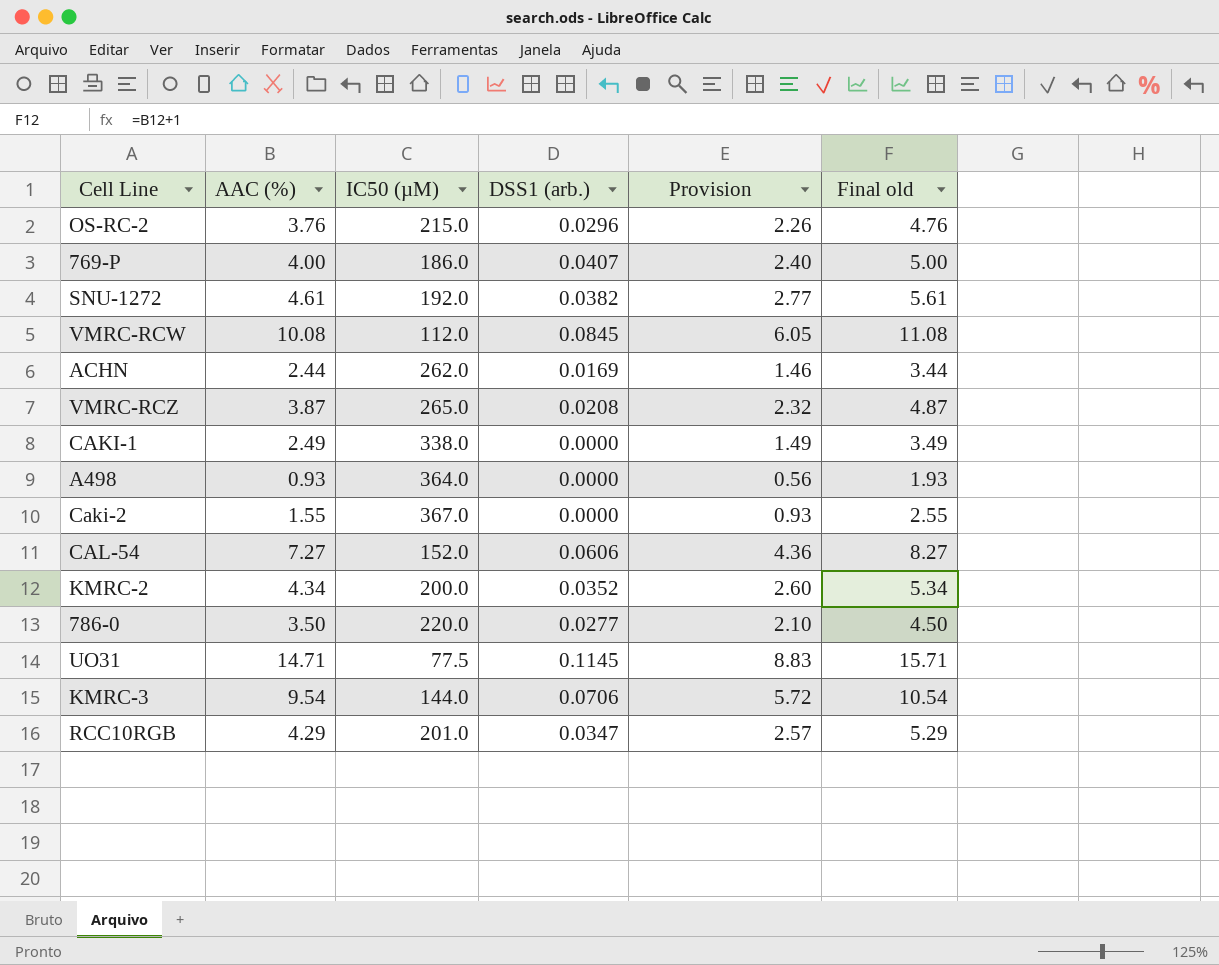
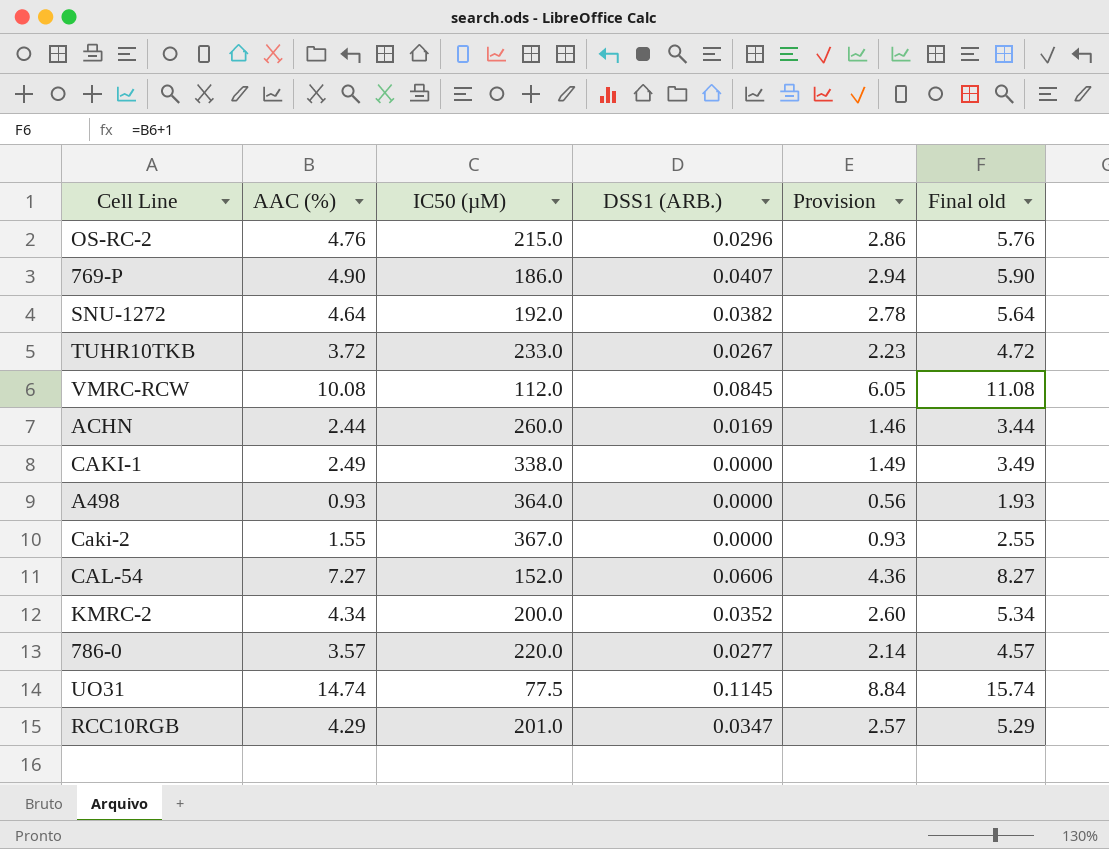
column name: DSS1 (arb.) -> DSS1 (ARB.)
row VMRC-RCZ: 3.87 | 265.0 | 0.0208 | 2.32 | 4.87 -> none
row KMRC-3: 9.54 | 144.0 | 0.0706 | 5.72 | 10.54 -> none
OS-RC-2 | AAC (%): 3.76 -> 4.76
OS-RC-2 | Provision: 2.26 -> 2.86
OS-RC-2 | Final old: 4.76 -> 5.76
769-P | AAC (%): 4.00 -> 4.90
769-P | Provision: 2.40 -> 2.94
769-P | Final old: 5.00 -> 5.90
SNU-1272 | AAC (%): 4.61 -> 4.64
SNU-1272 | Provision: 2.77 -> 2.78
SNU-1272 | Final old: 5.61 -> 5.64
row TUHR10TKB: none -> 3.72 | 233.0 | 0.0267 | 2.23 | 4.72
ACHN | IC50 (µM): 262.0 -> 260.0
786-0 | AAC (%): 3.50 -> 3.57
786-0 | Provision: 2.10 -> 2.14
786-0 | Final old: 4.50 -> 4.57
UO31 | AAC (%): 14.71 -> 14.74
UO31 | Provision: 8.83 -> 8.84
UO31 | Final old: 15.71 -> 15.74

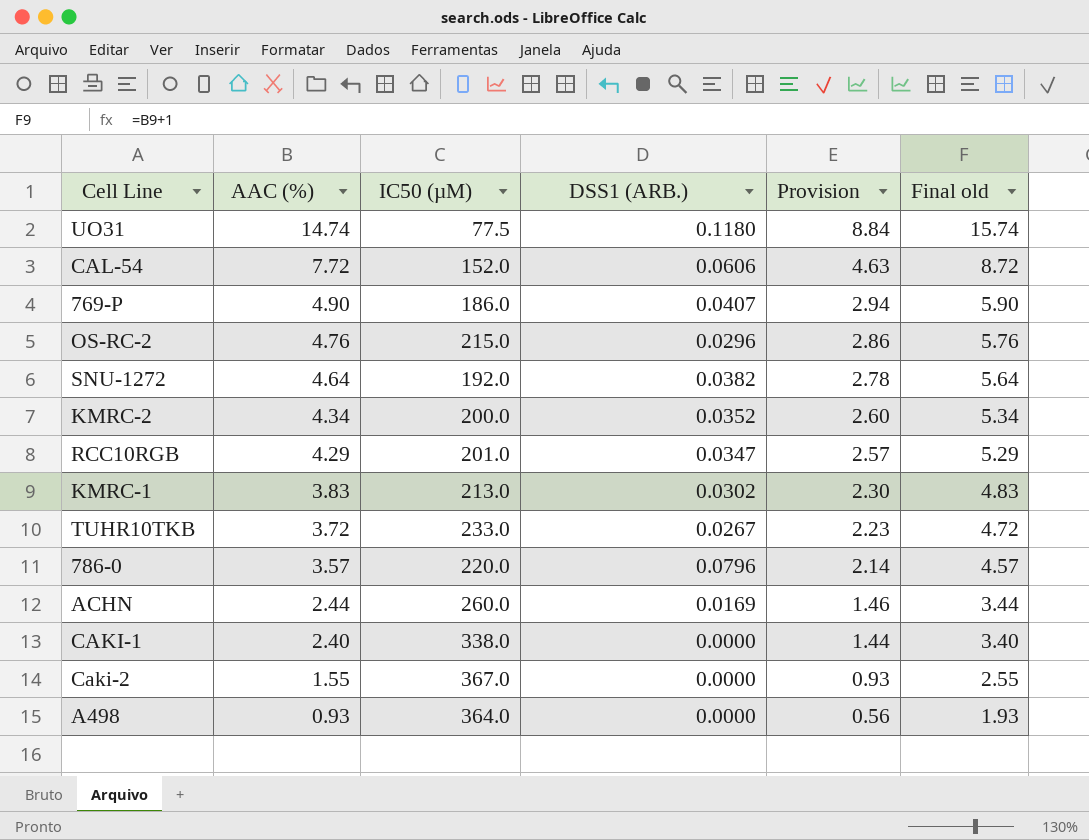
row order: none -> AAC (%) descending
row VMRC-RCW: 10.08 | 112.0 | 0.0845 | 6.05 | 11.08 -> none
UO31 | DSS1 (ARB.): 0.1145 -> 0.1180
CAL-54 | AAC (%): 7.27 -> 7.72
CAL-54 | Provision: 4.36 -> 4.63
CAL-54 | Final old: 8.27 -> 8.72
row KMRC-1: none -> 3.83 | 213.0 | 0.0302 | 2.30 | 4.83
786-0 | DSS1 (ARB.): 0.0277 -> 0.0796
CAKI-1 | AAC (%): 2.49 -> 2.40
CAKI-1 | Provision: 1.49 -> 1.44
CAKI-1 | Final old: 3.49 -> 3.40

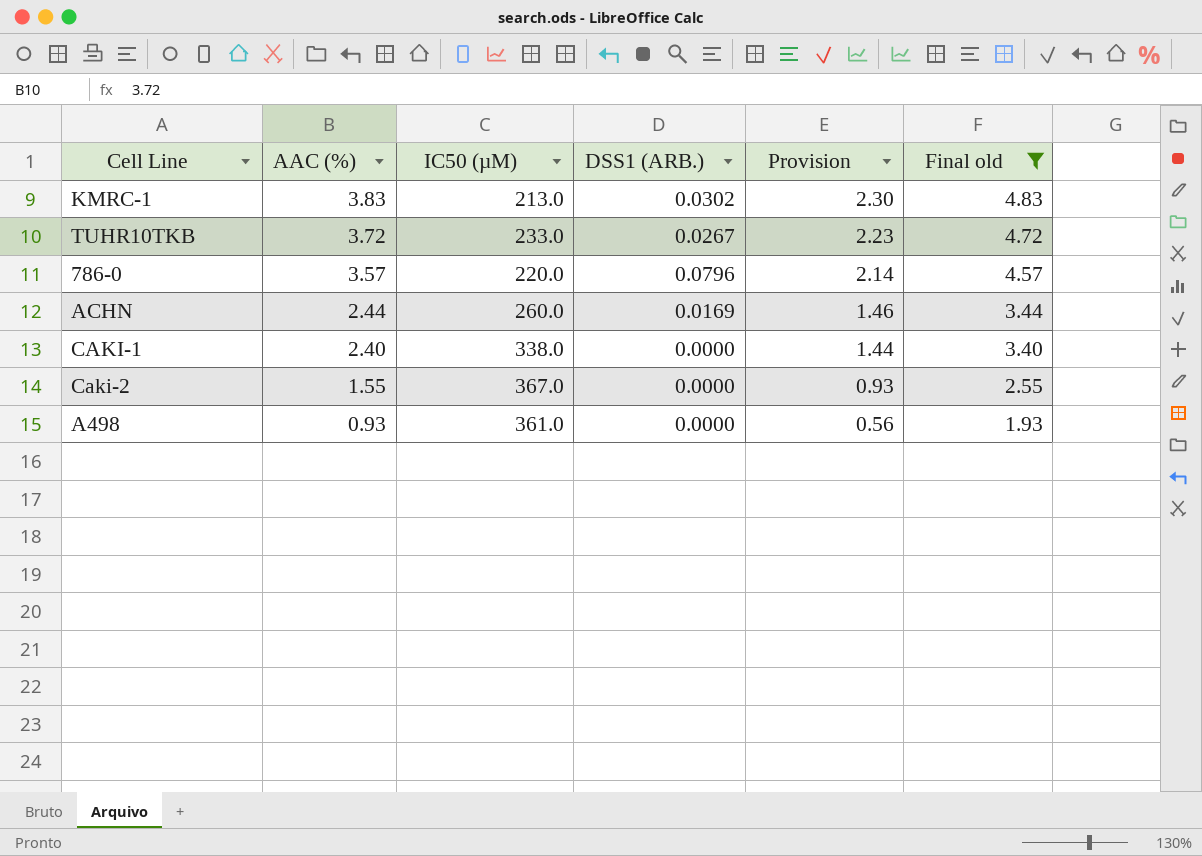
filter: none -> Final old <= 4.83
A498 | IC50 (µM): 364.0 -> 361.0

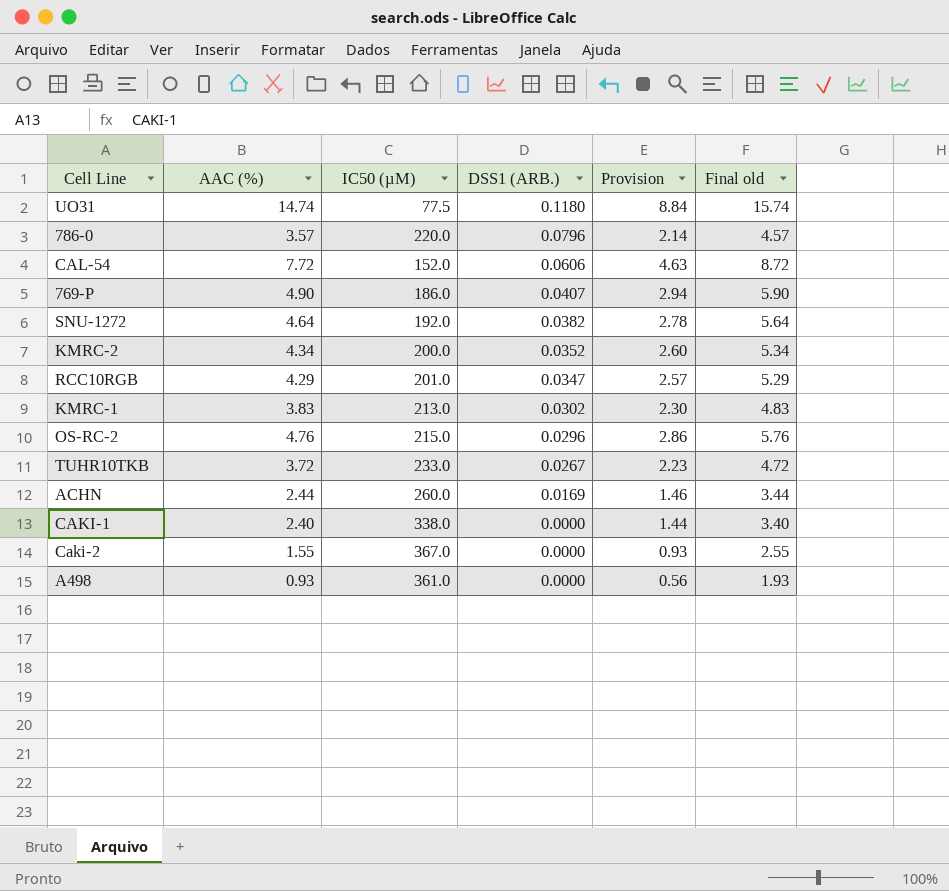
filter: Final old <= 4.83 -> none
row order: AAC (%) descending -> DSS1 (ARB.) descending

